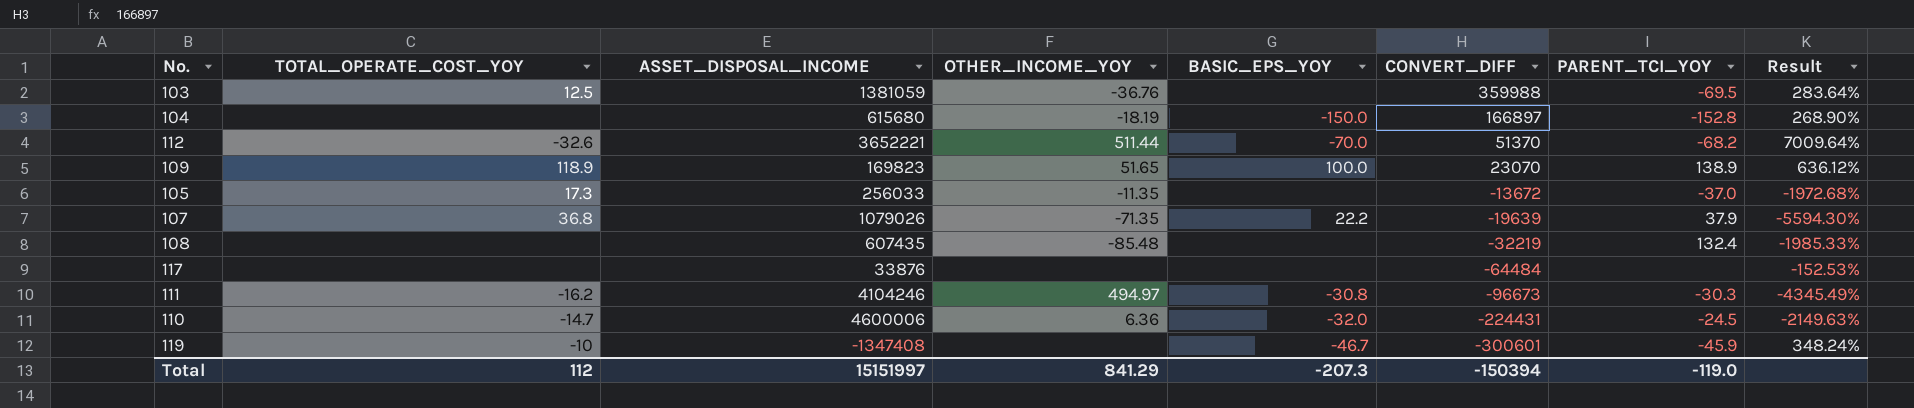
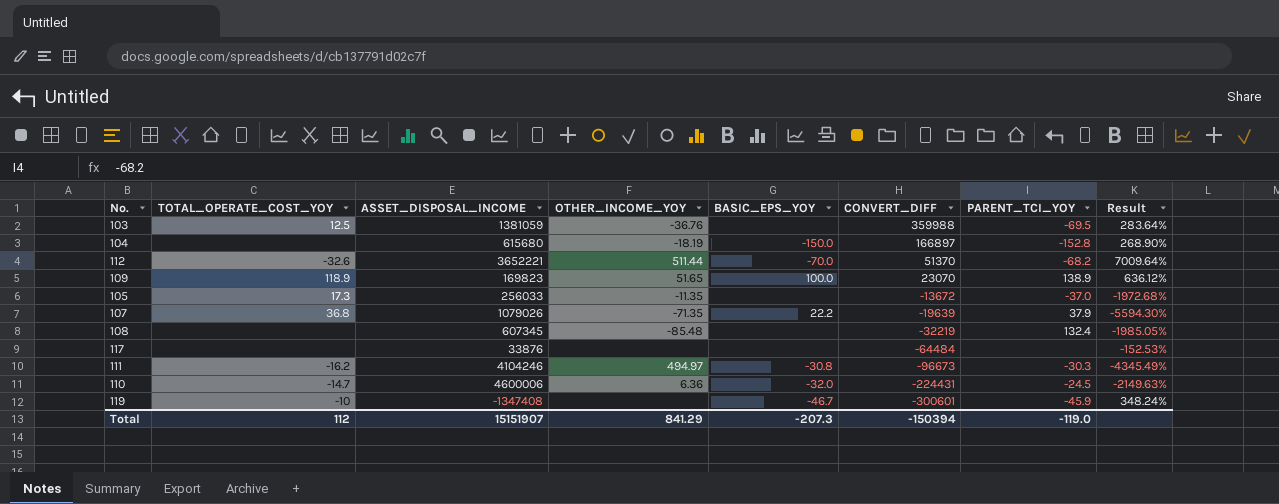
108 | ASSET_DISPOSAL_INCOME: 607435 -> 607345
108 | Result: -1985.33% -> -1985.05%
Total | ASSET_DISPOSAL_INCOME: 15151997 -> 15151907

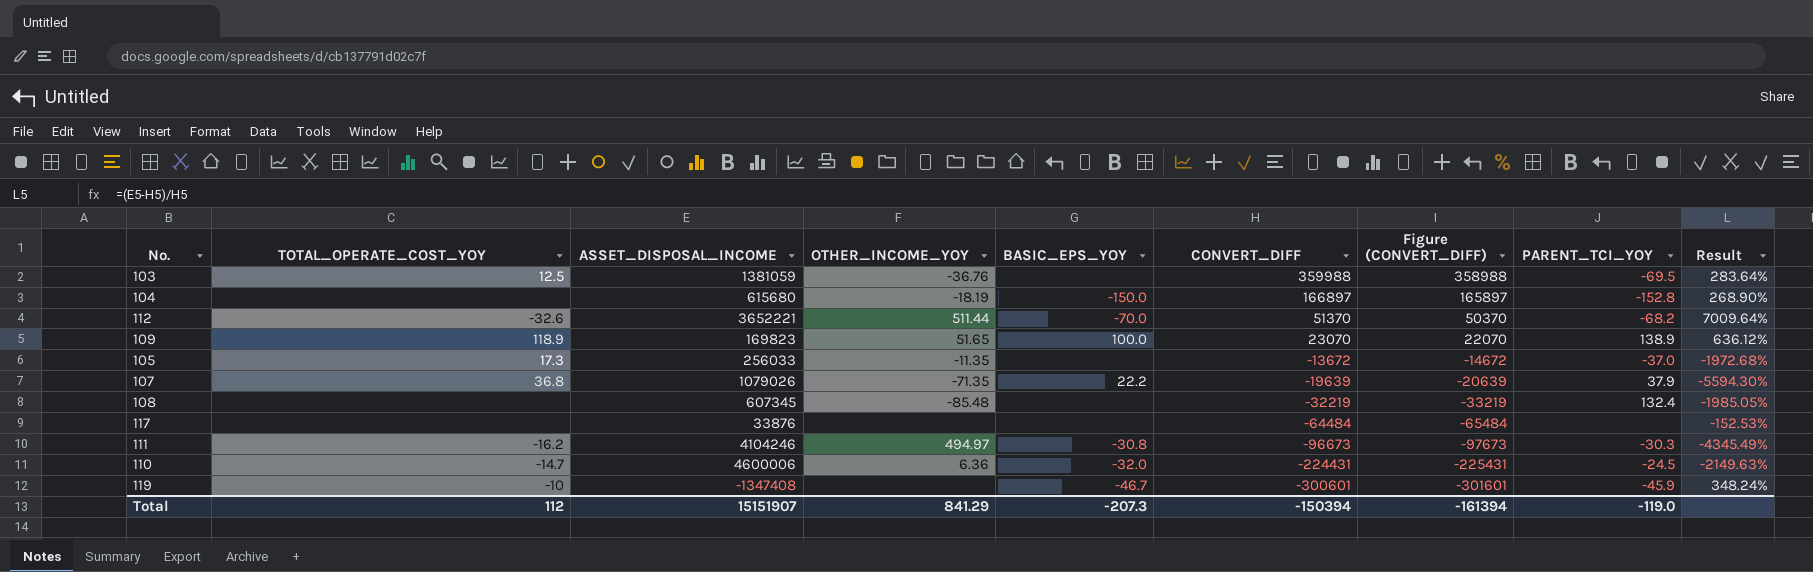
column Figure (CONVERT_DIFF) | formula: none -> [CONVERT_DIFF] - 1000

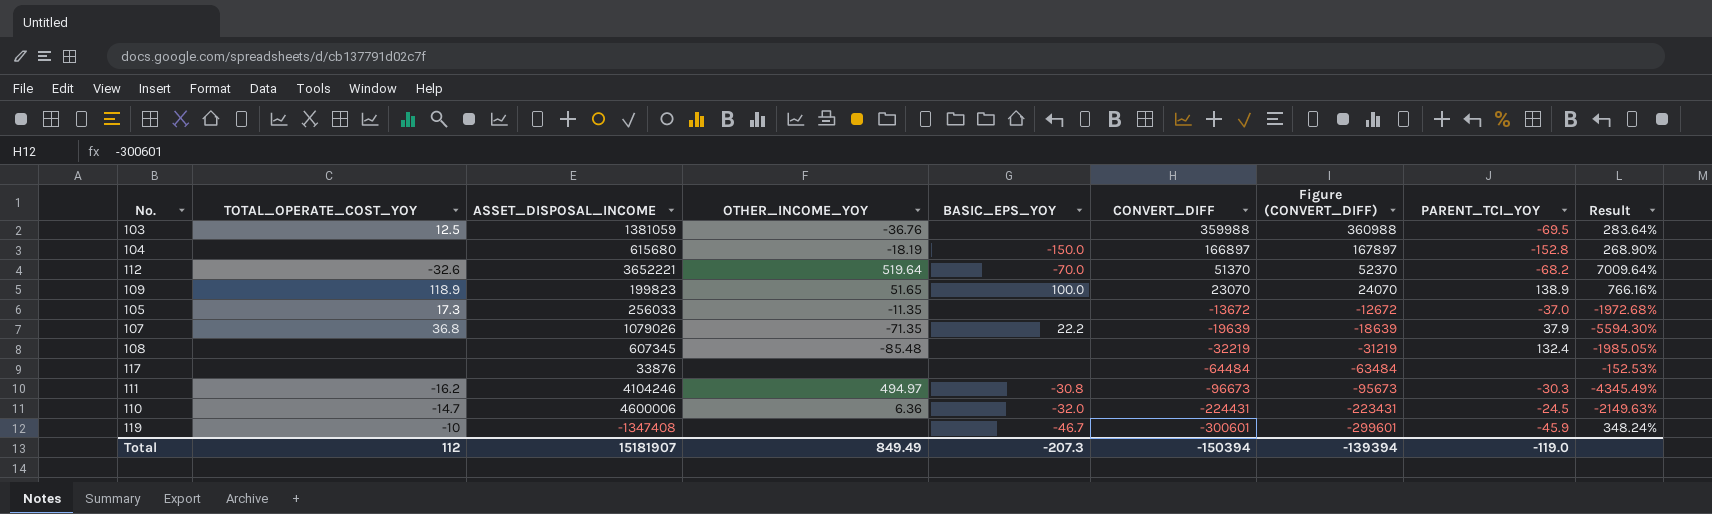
column Figure (CONVERT_DIFF) | formula: [CONVERT_DIFF] - 1000 -> [CONVERT_DIFF] + 1000
112 | OTHER_INCOME_YOY: 511.44 -> 519.64
109 | ASSET_DISPOSAL_INCOME: 169823 -> 199823
109 | Result: 636.12% -> 766.16%
Total | ASSET_DISPOSAL_INCOME: 15151907 -> 15181907
Total | OTHER_INCOME_YOY: 841.29 -> 849.49
Total | Figure (CONVERT_DIFF): -161394 -> -139394

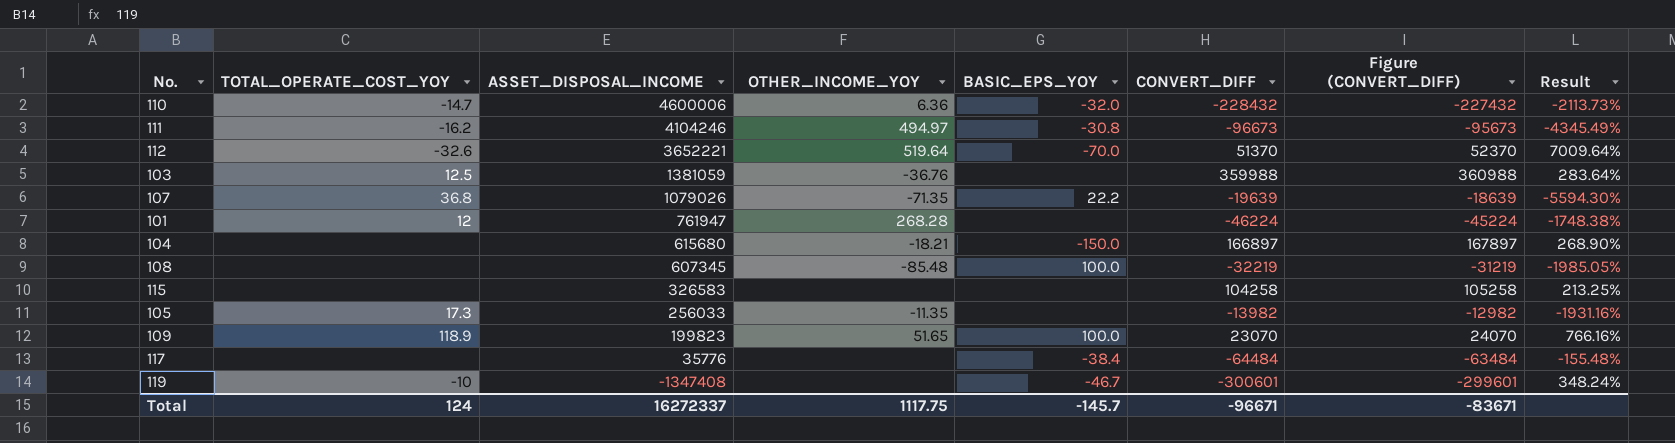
row order: CONVERT_DIFF descending -> ASSET_DISPOSAL_INCOME descending
column PARENT_TCI_YOY | position: 8 -> none
110 | CONVERT_DIFF: -224431 -> -228432
110 | Figure (CONVERT_DIFF): -223431 -> -227432
110 | Result: -2149.63% -> -2113.73%
row 101: none -> 12 | 761947 | 268.28 | none | -46224 | -45224 | -1748.38%
104 | OTHER_INCOME_YOY: -18.19 -> -18.21
108 | BASIC_EPS_YOY: none -> 100.0
row 115: none -> none | 326583 | none | none | 104258 | 105258 | 213.25%
105 | CONVERT_DIFF: -13672 -> -13982
105 | Figure (CONVERT_DIFF): -12672 -> -12982
105 | Result: -1972.68% -> -1931.16%
117 | ASSET_DISPOSAL_INCOME: 33876 -> 35776
117 | BASIC_EPS_YOY: none -> -38.4
117 | Result: -152.53% -> -155.48%
Total | TOTAL_OPERATE_COST_YOY: 112 -> 124
Total | ASSET_DISPOSAL_INCOME: 15181907 -> 16272337
Total | OTHER_INCOME_YOY: 849.49 -> 1117.75
Total | BASIC_EPS_YOY: -207.3 -> -145.7
Total | CONVERT_DIFF: -150394 -> -96671
Total | Figure (CONVERT_DIFF): -139394 -> -83671

